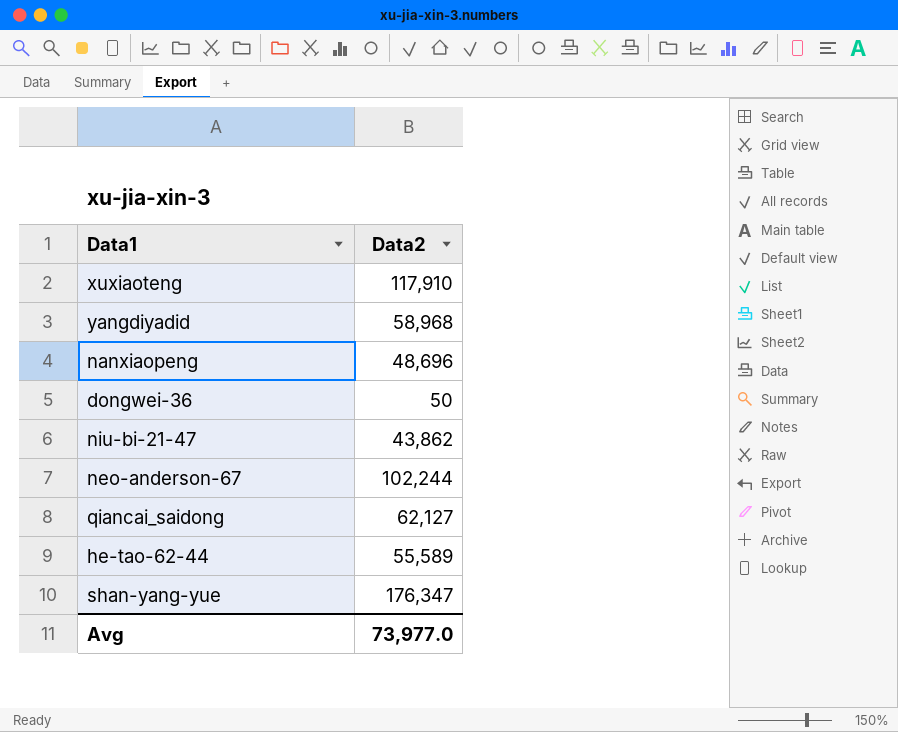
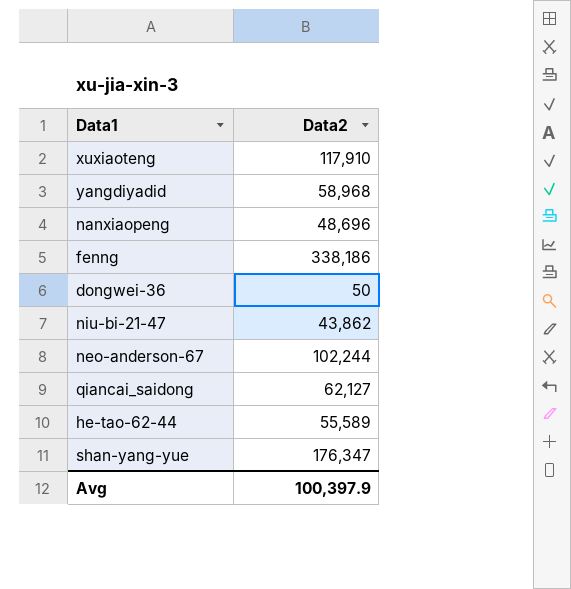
row fenng: none -> 338,186
Avg | Data2: 73,977.0 -> 100,397.9

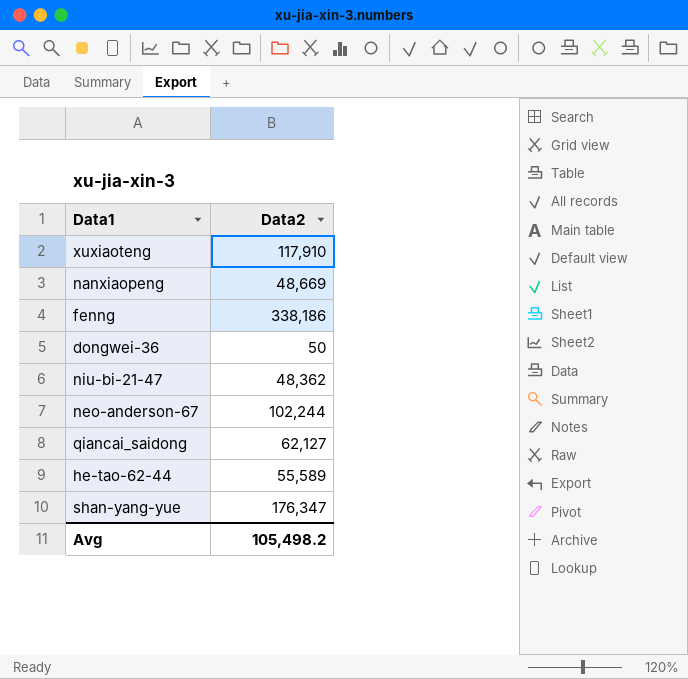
row yangdiyadid: 58,968 -> none
nanxiaopeng | Data2: 48,696 -> 48,669
niu-bi-21-47 | Data2: 43,862 -> 48,362
Avg | Data2: 100,397.9 -> 105,498.2

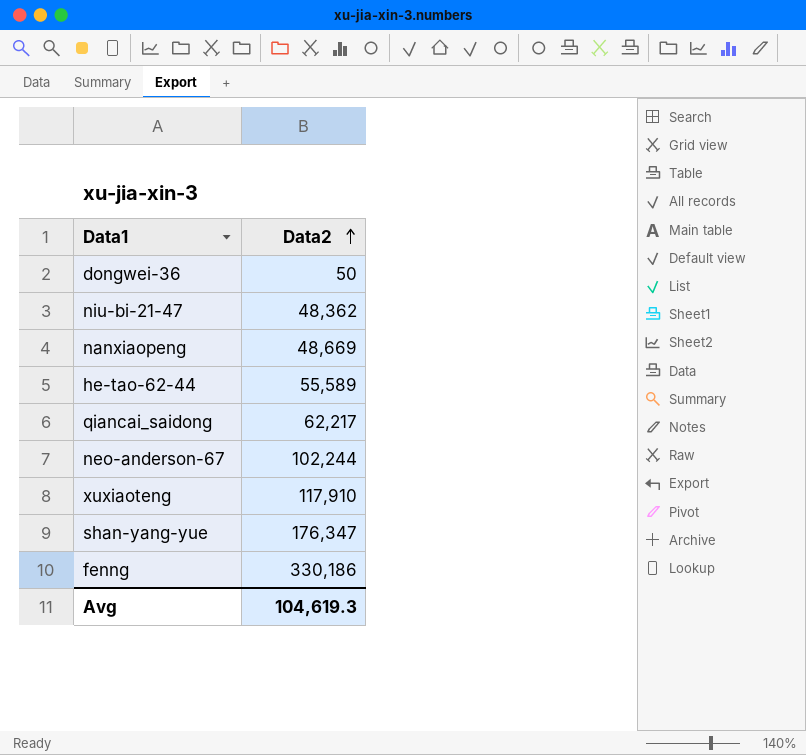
row order: none -> Data2 ascending
qiancai_saidong | Data2: 62,127 -> 62,217
fenng | Data2: 338,186 -> 330,186
Avg | Data2: 105,498.2 -> 104,619.3

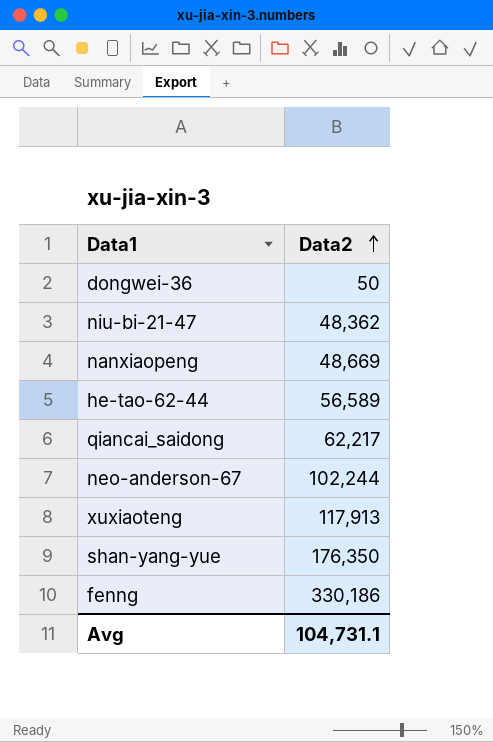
he-tao-62-44 | Data2: 55,589 -> 56,589
xuxiaoteng | Data2: 117,910 -> 117,913
shan-yang-yue | Data2: 176,347 -> 176,350
Avg | Data2: 104,619.3 -> 104,731.1

